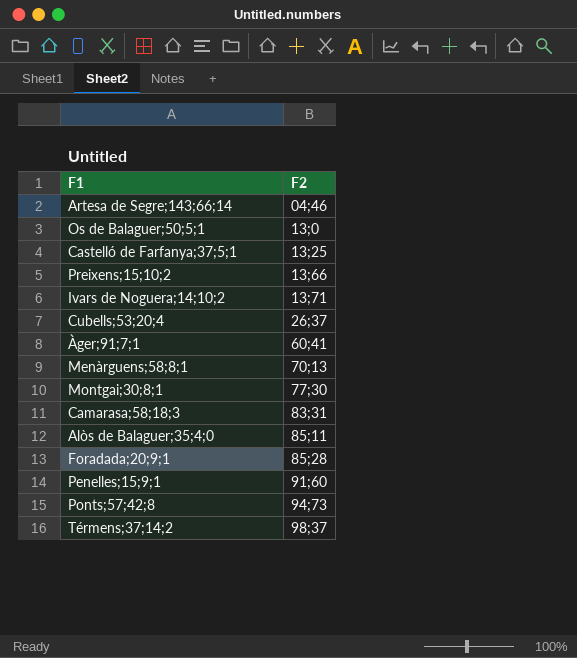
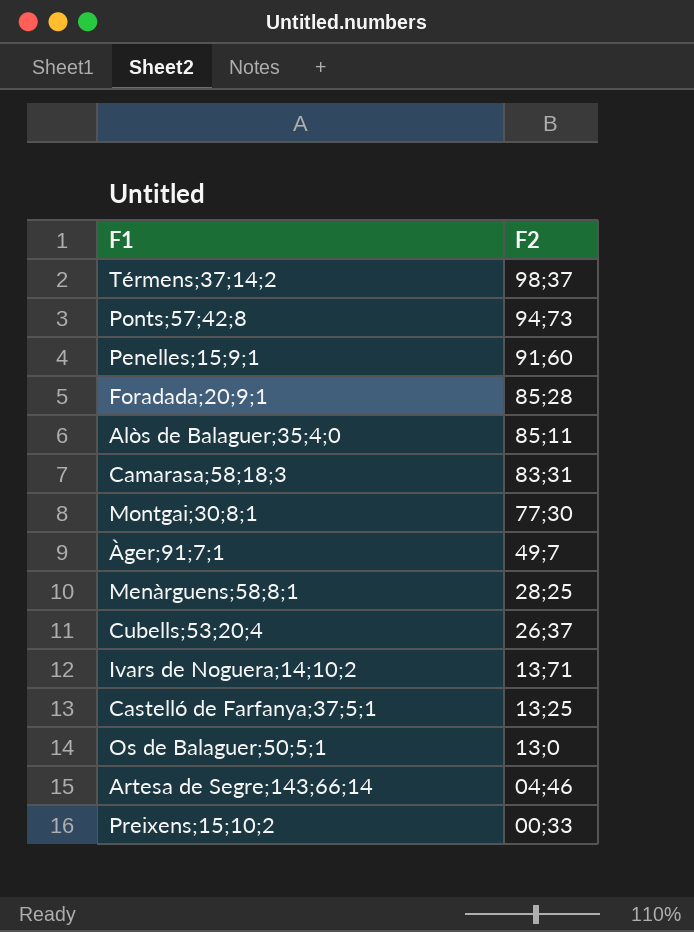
row order: F2 ascending -> F2 descending
Àger;91;7;1 | F2: 60;41 -> 49;7
Menàrguens;58;8;1 | F2: 70;13 -> 28;25
Preixens;15;10;2 | F2: 13;66 -> 00;33

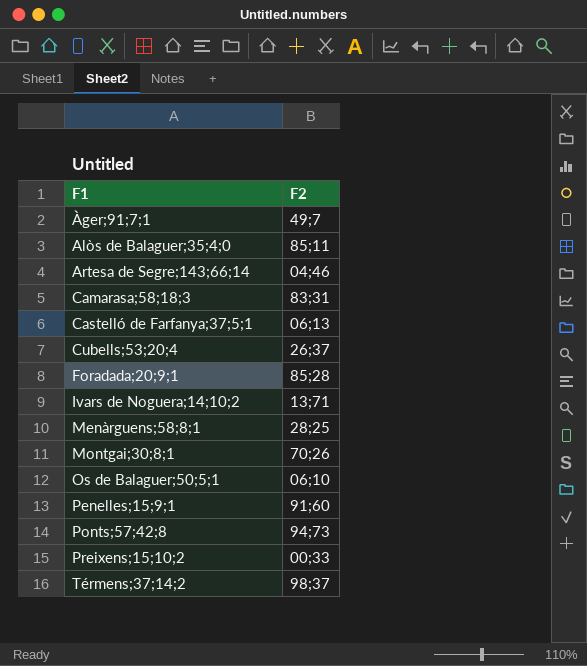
row order: F2 descending -> F1 ascending
Castelló de Farfanya;37;5;1 | F2: 13;25 -> 06;13
Montgai;30;8;1 | F2: 77;30 -> 70;26
Os de Balaguer;50;5;1 | F2: 13;0 -> 06;10

